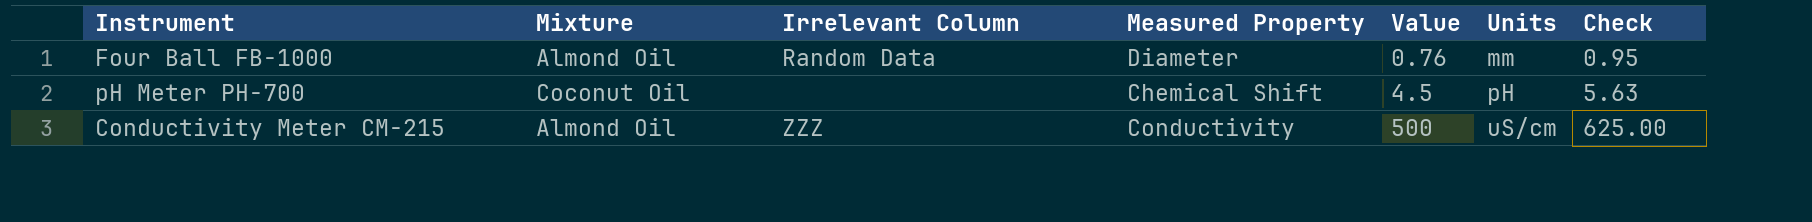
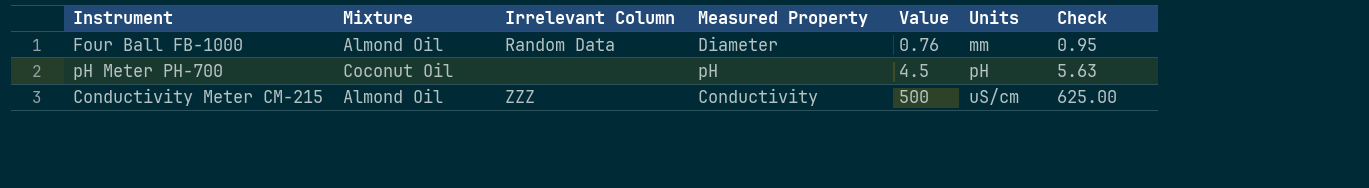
pH Meter PH-700 | Measured Property: Chemical Shift -> pH

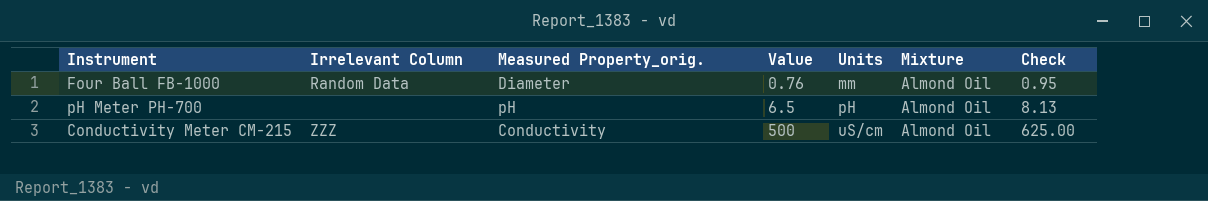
column name: Measured Property -> Measured Property_orig.
column Mixture | position: 2 -> 6
pH Meter PH-700 | Value: 4.5 -> 6.5
pH Meter PH-700 | Mixture: Coconut Oil -> Almond Oil
pH Meter PH-700 | Check: 5.63 -> 8.13

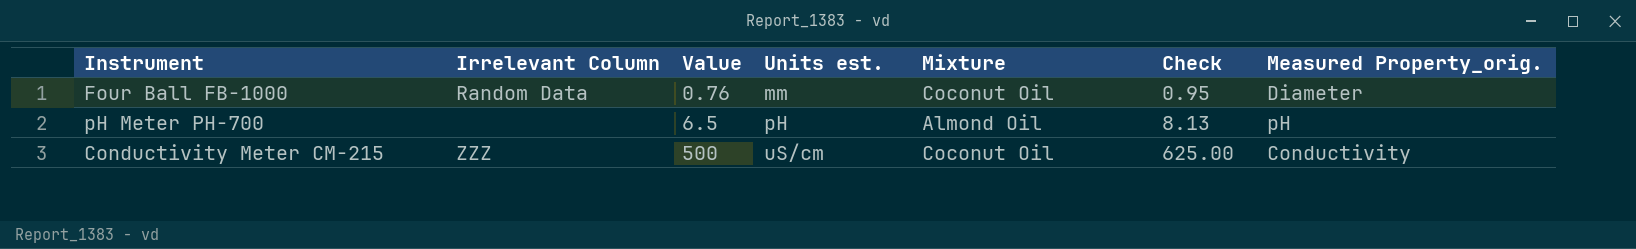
column name: Units -> Units est.
column Measured Property_orig. | position: 3 -> 7
Four Ball FB-1000 | Mixture: Almond Oil -> Coconut Oil
Conductivity Meter CM-215 | Mixture: Almond Oil -> Coconut Oil

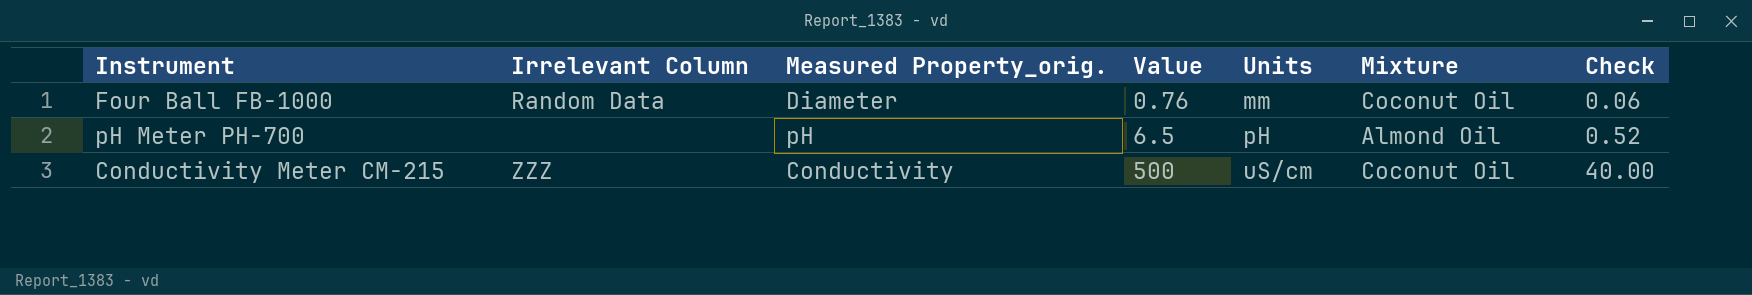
column Measured Property_orig. | position: 7 -> 3
column name: Units est. -> Units
column Check | formula: [Value] * 1.25 -> [Value] * 0.08

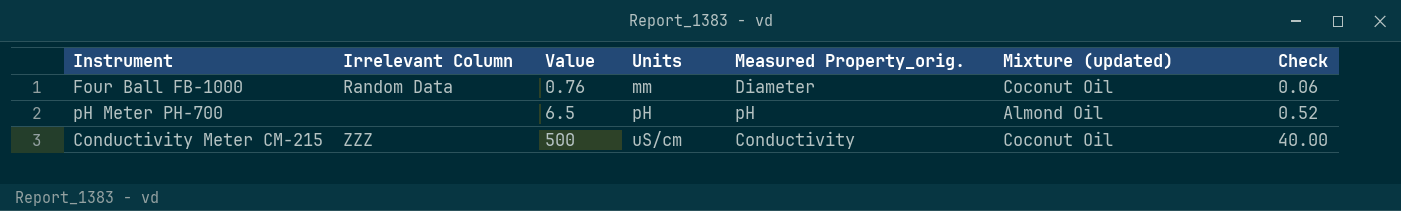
column Measured Property_orig. | position: 3 -> 5
column name: Mixture -> Mixture (updated)

